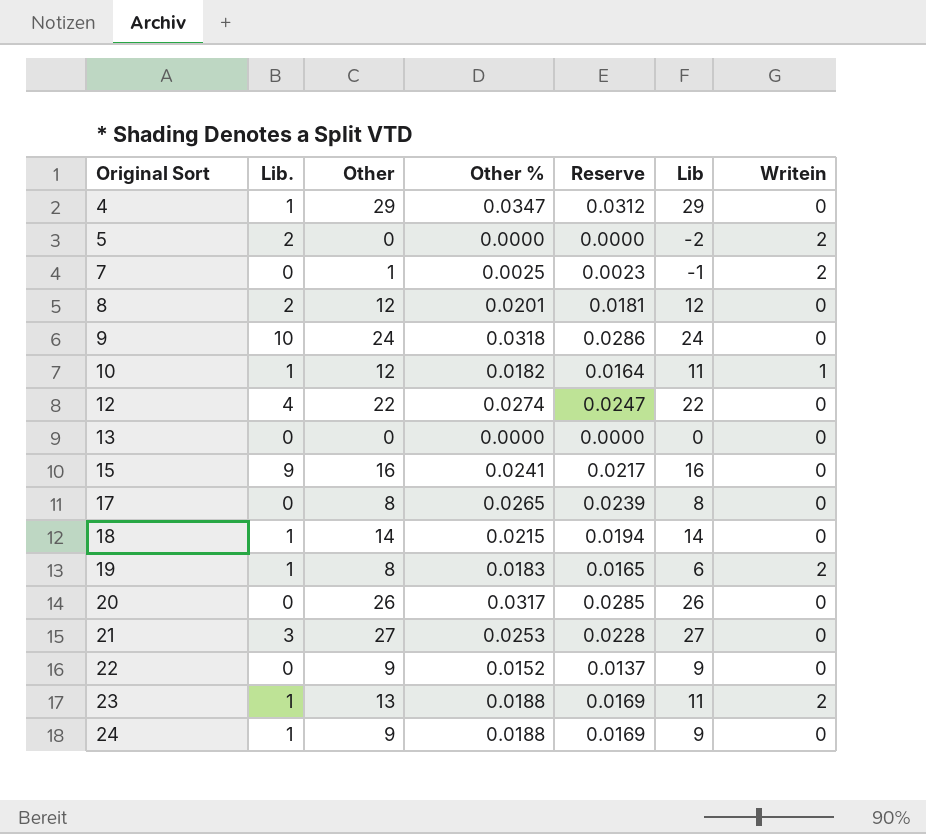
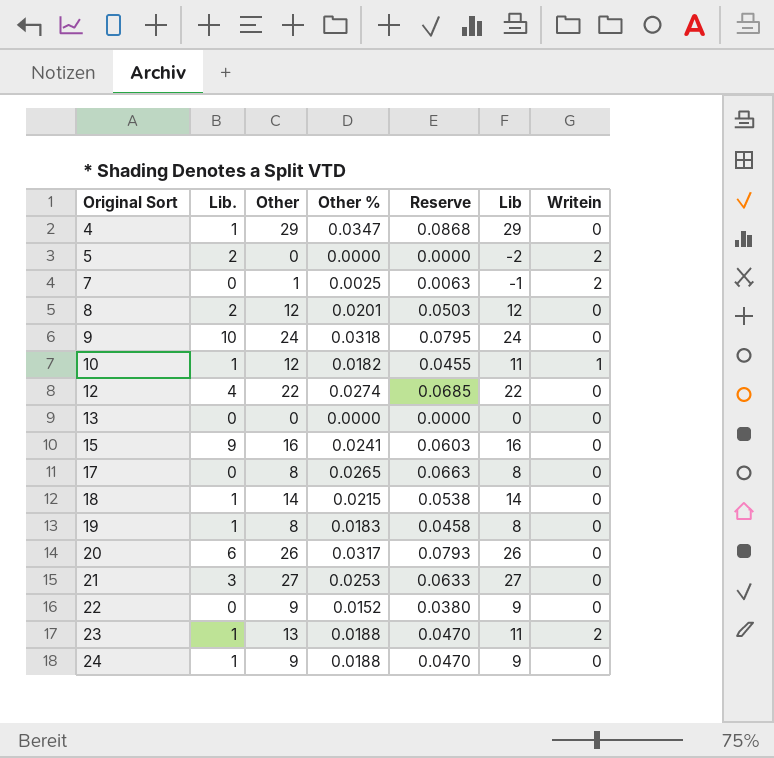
column Reserve | formula: [Other %] * 0.9 -> [Other %] * 2.5
19 | Lib: 6 -> 8
19 | Writein: 2 -> 0
20 | Lib.: 0 -> 6

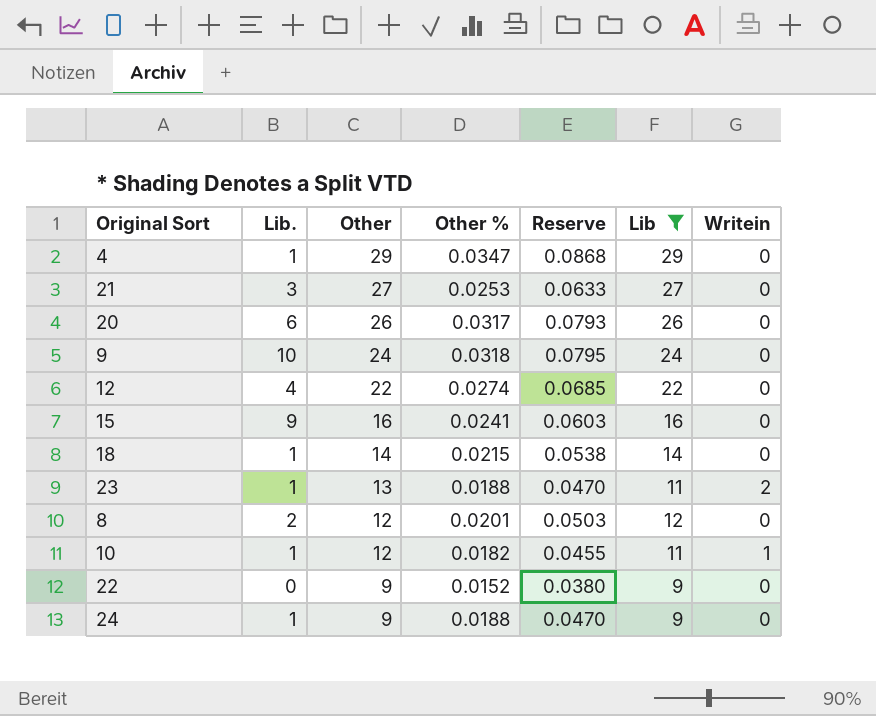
filter: none -> Lib >= 9
row order: Original Sort ascending -> Other descending

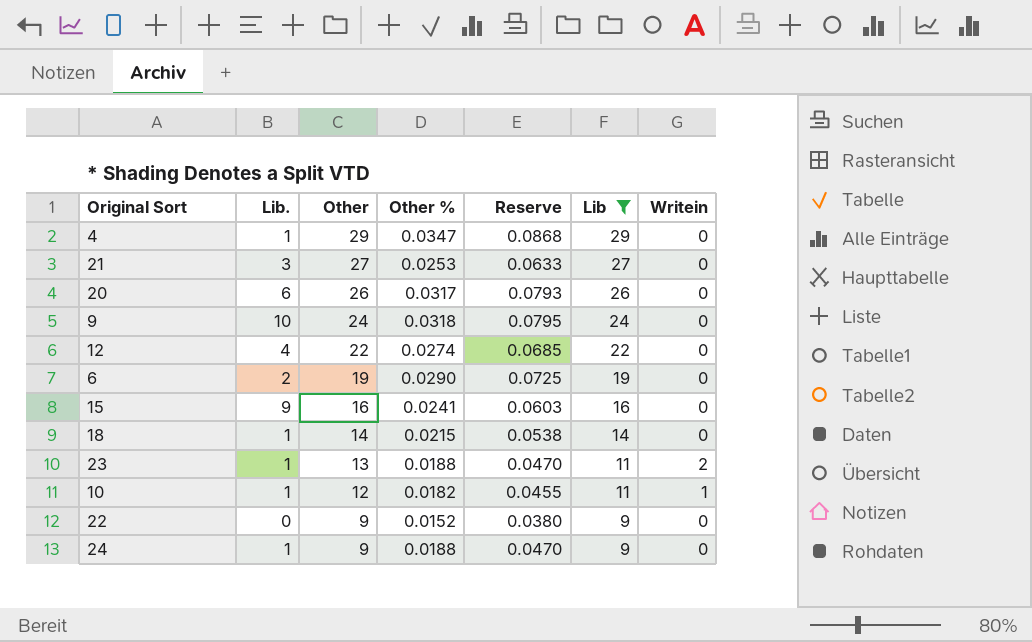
row 8: 2 | 12 | 0.0201 | 0.0503 | 12 | 0 -> none
row 6: none -> 2 | 19 | 0.0290 | 0.0725 | 19 | 0

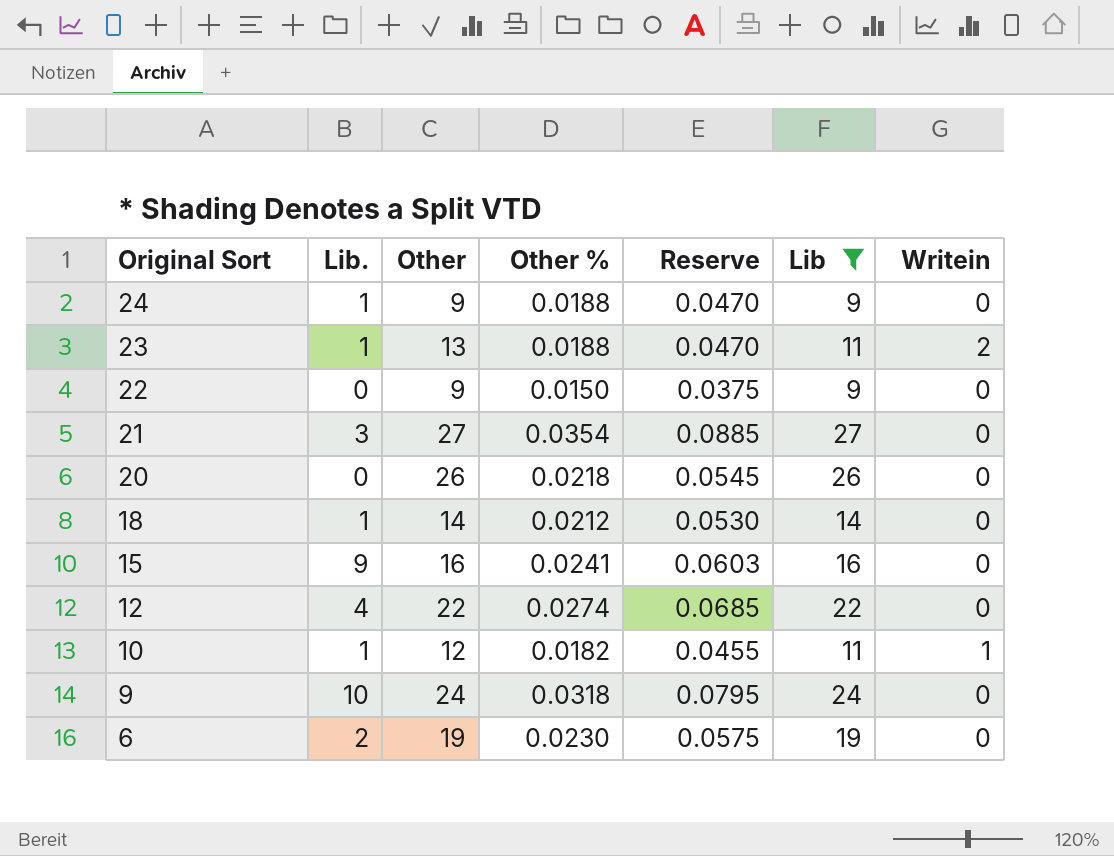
row order: Other descending -> Original Sort descending
row 4: 1 | 29 | 0.0347 | 0.0868 | 29 | 0 -> none
22 | Other %: 0.0152 -> 0.0150
22 | Reserve: 0.0380 -> 0.0375
21 | Other %: 0.0253 -> 0.0354
21 | Reserve: 0.0633 -> 0.0885
20 | Lib.: 6 -> 0
20 | Other %: 0.0317 -> 0.0218
20 | Reserve: 0.0793 -> 0.0545
18 | Other %: 0.0215 -> 0.0212
18 | Reserve: 0.0538 -> 0.0530
6 | Other %: 0.0290 -> 0.0230
6 | Reserve: 0.0725 -> 0.0575

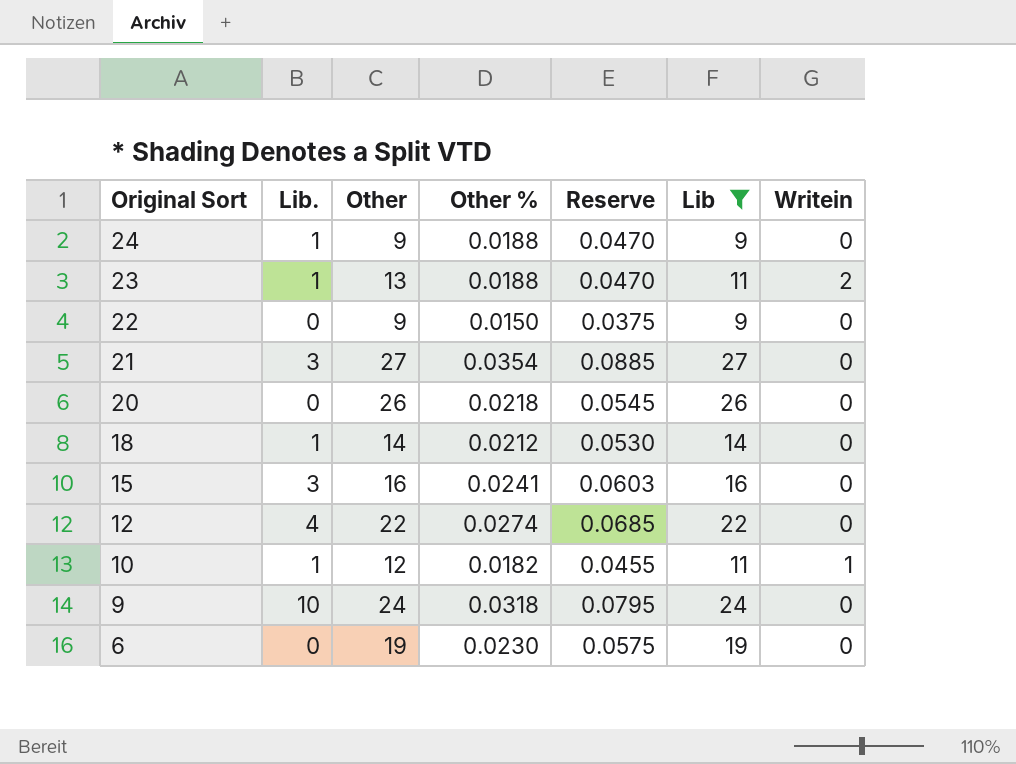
15 | Lib.: 9 -> 3
6 | Lib.: 2 -> 0

